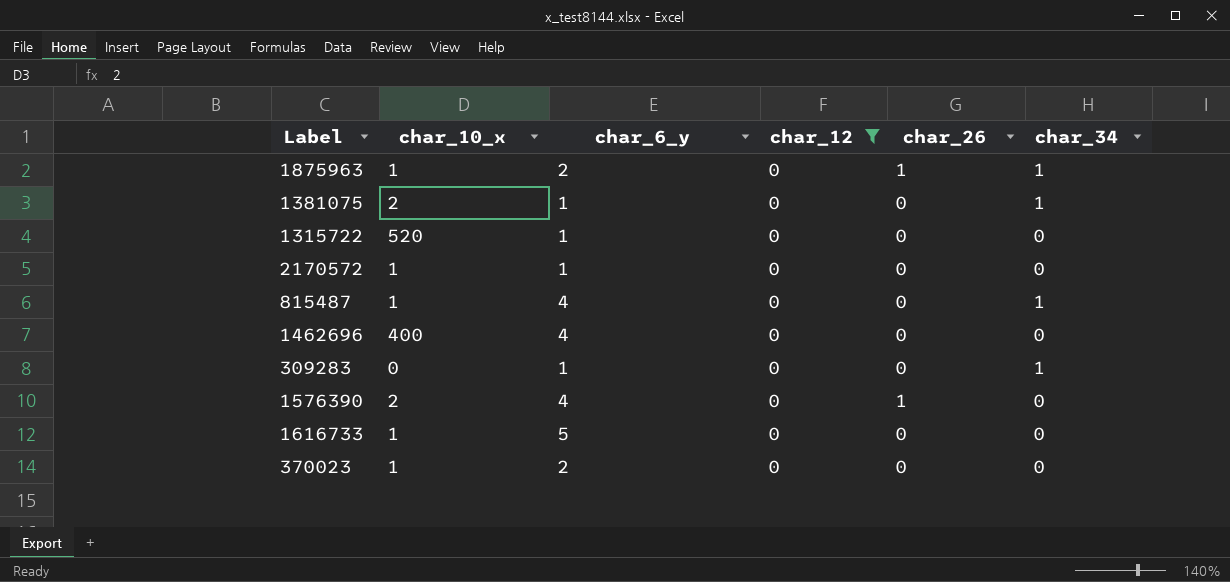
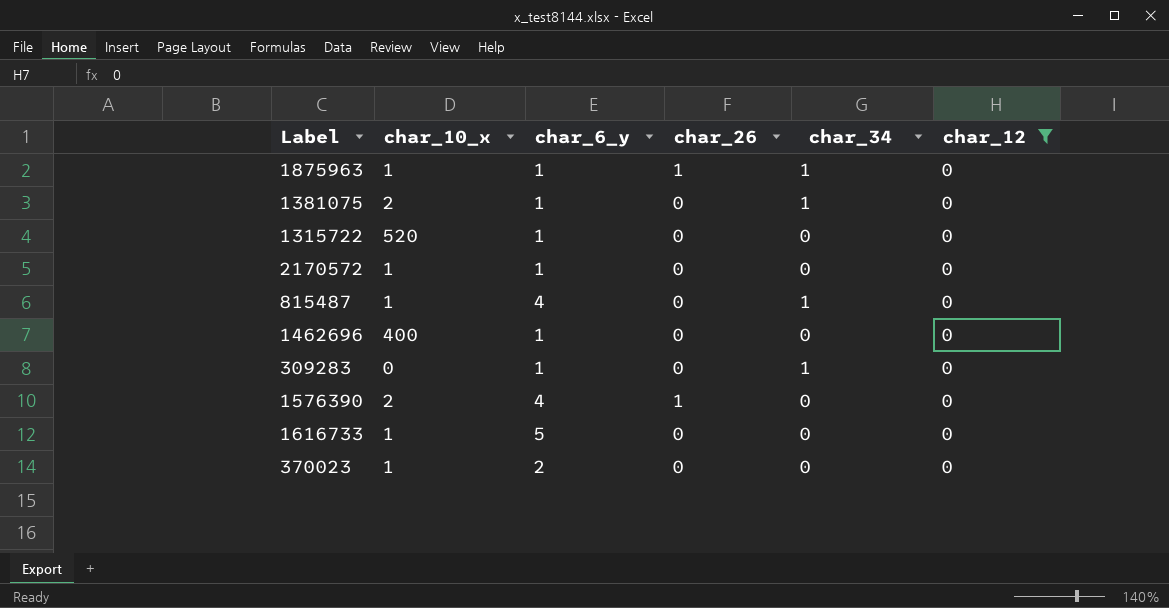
column char_12 | position: 4 -> 6
1875963 | char_6_y: 2 -> 1
1462696 | char_6_y: 4 -> 1

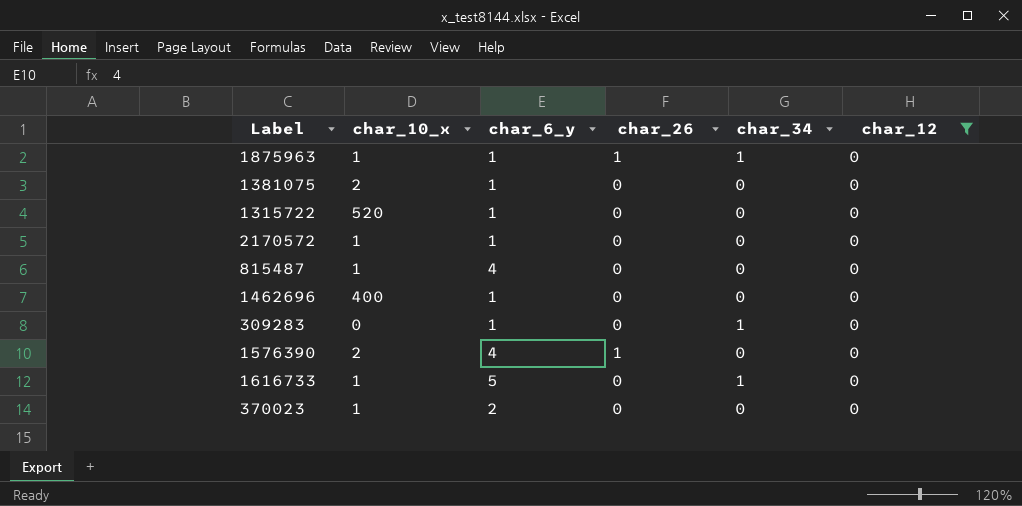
1381075 | char_34: 1 -> 0
815487 | char_34: 1 -> 0
1616733 | char_34: 0 -> 1

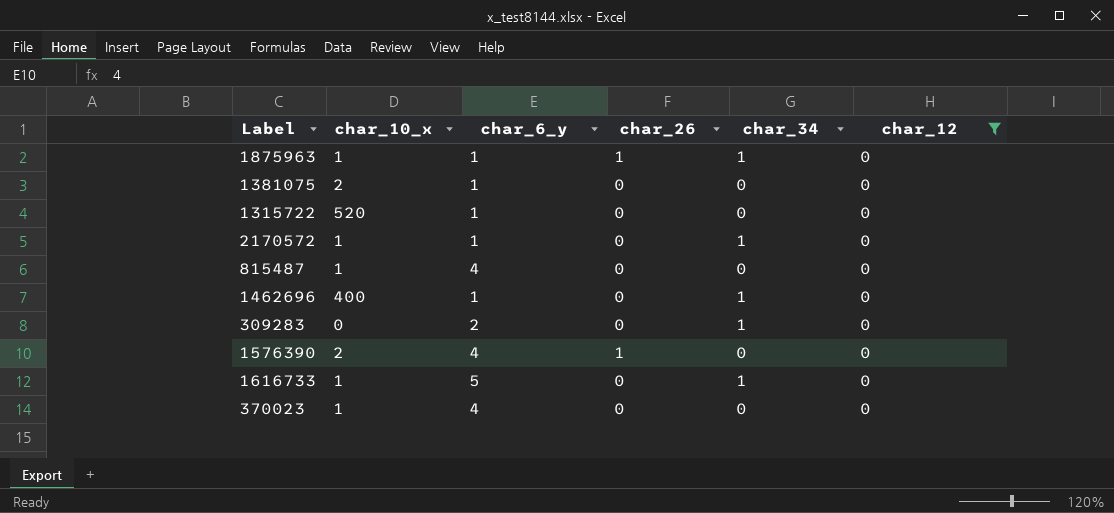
2170572 | char_34: 0 -> 1
1462696 | char_34: 0 -> 1
309283 | char_6_y: 1 -> 2
370023 | char_6_y: 2 -> 4

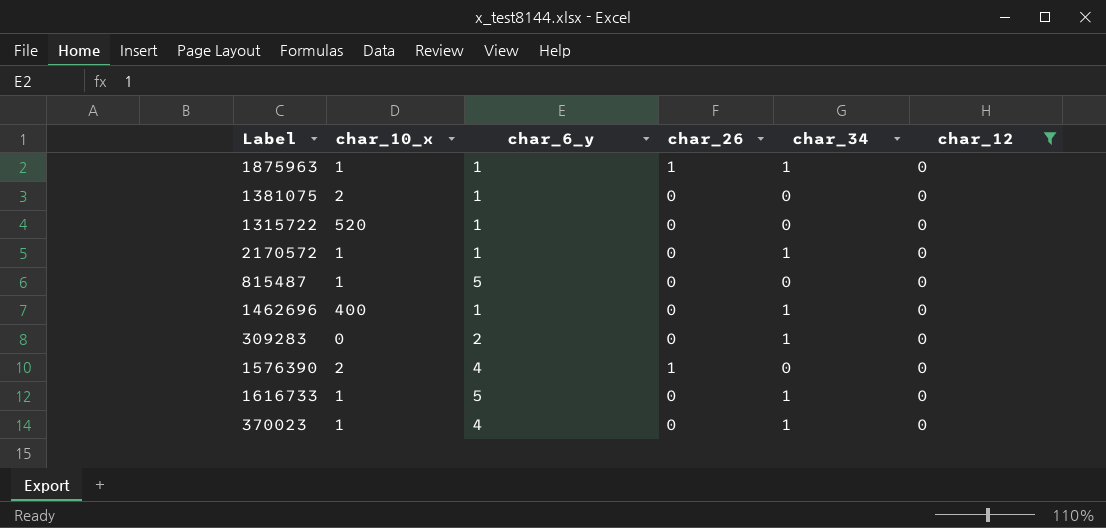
815487 | char_6_y: 4 -> 5
370023 | char_34: 0 -> 1

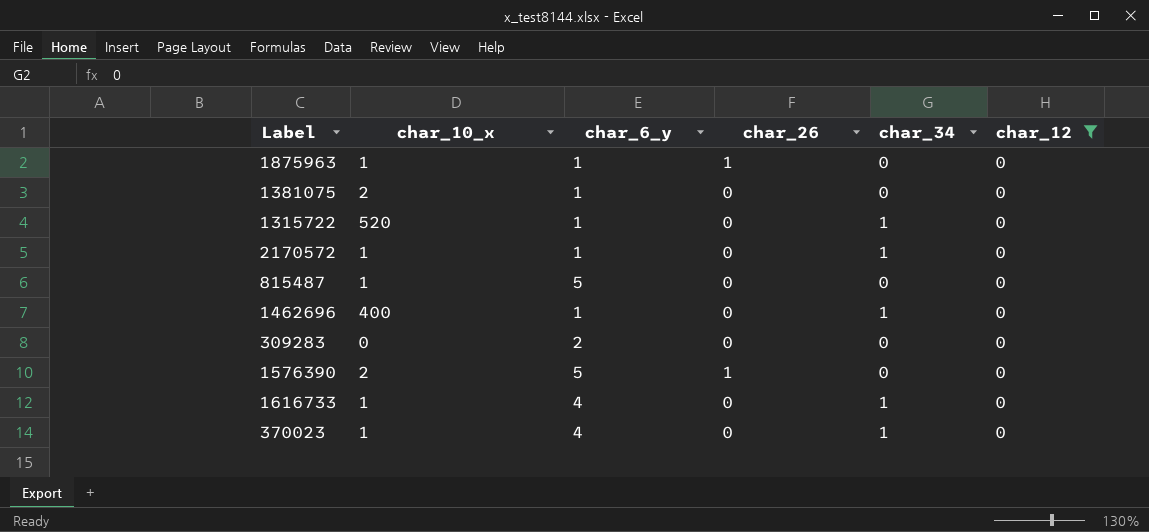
1875963 | char_34: 1 -> 0
1315722 | char_34: 0 -> 1
309283 | char_34: 1 -> 0
1576390 | char_6_y: 4 -> 5
1616733 | char_6_y: 5 -> 4

